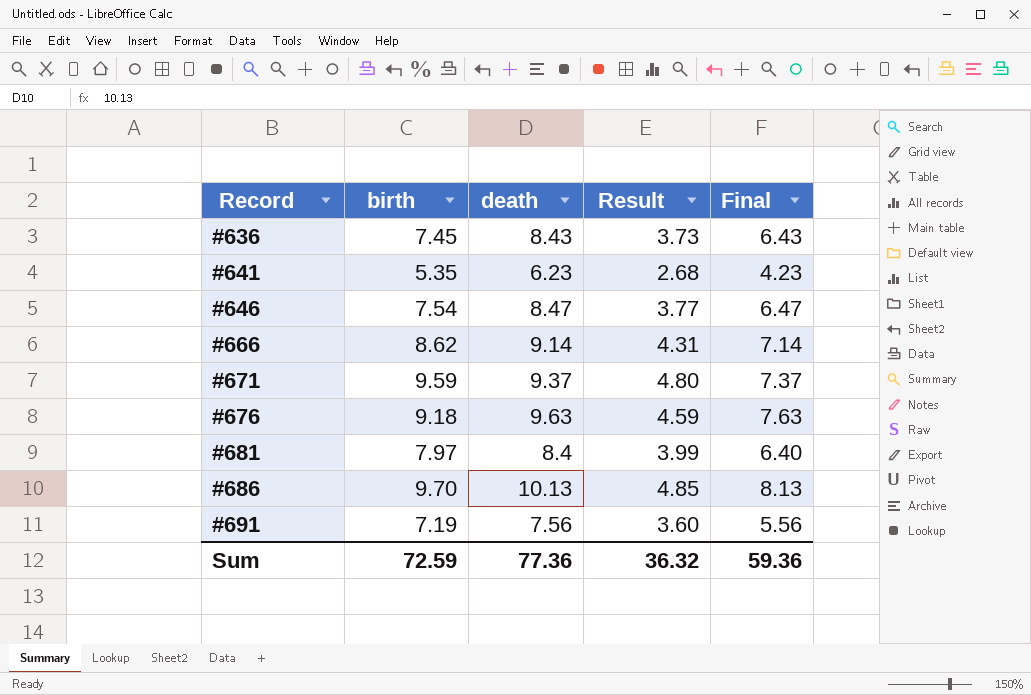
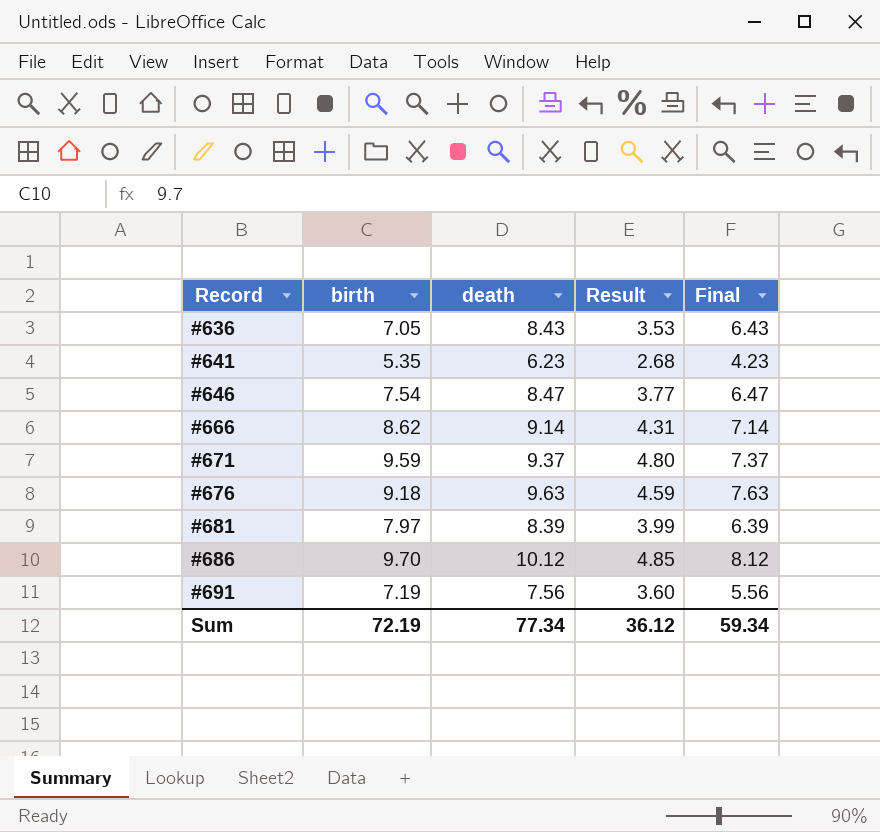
#636 | birth: 7.45 -> 7.05
#636 | Result: 3.73 -> 3.53
#681 | death: 8.4 -> 8.39
#681 | Final: 6.40 -> 6.39
#686 | death: 10.13 -> 10.12
#686 | Final: 8.13 -> 8.12
Sum | birth: 72.59 -> 72.19
Sum | death: 77.36 -> 77.34
Sum | Result: 36.32 -> 36.12
Sum | Final: 59.36 -> 59.34

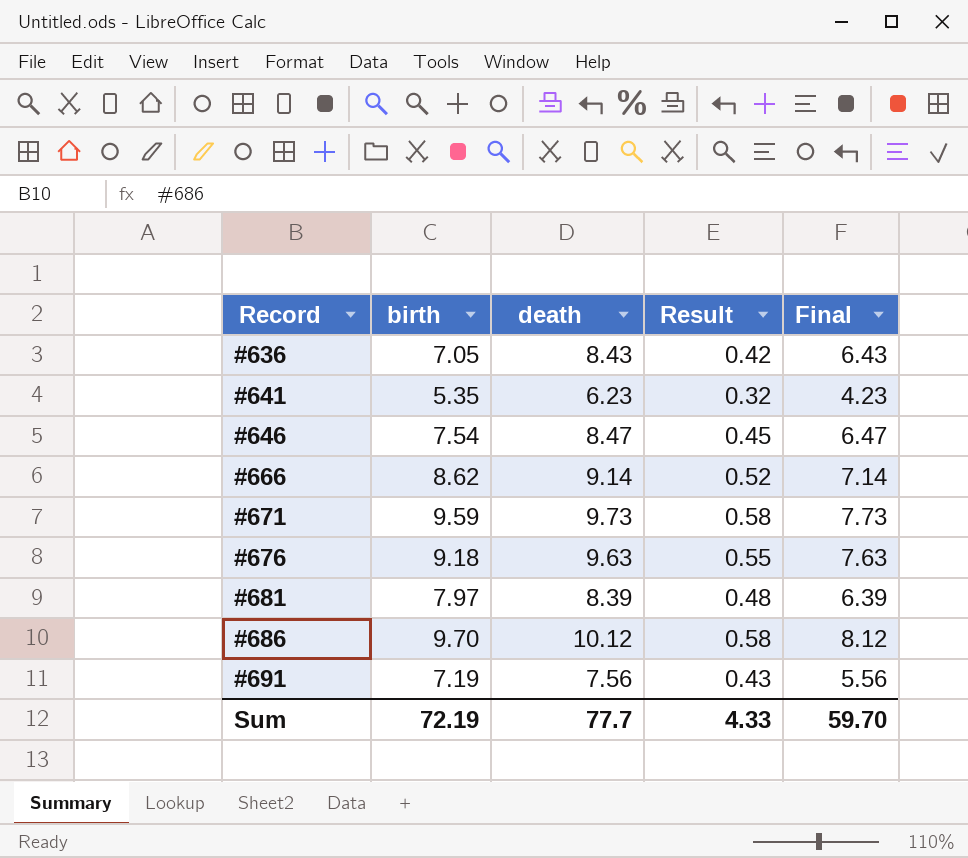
column Result | formula: [birth] * 0.5 -> [birth] * 0.06
#671 | death: 9.37 -> 9.73
#671 | Final: 7.37 -> 7.73
Sum | death: 77.34 -> 77.7
Sum | Result: 36.12 -> 4.33
Sum | Final: 59.34 -> 59.70

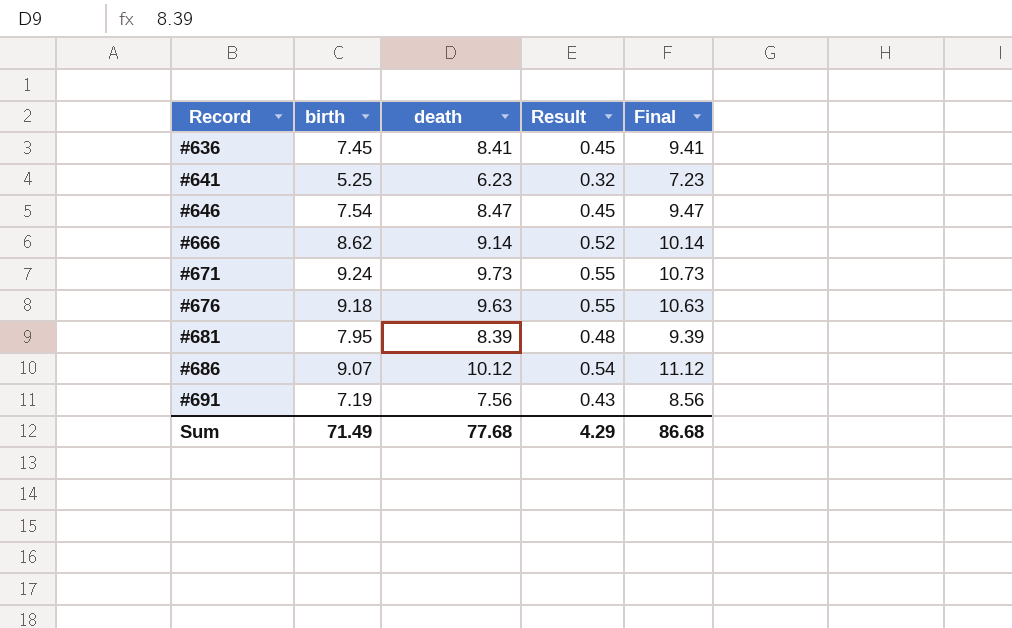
column Final | formula: [death] - 2 -> [death] + 1
#636 | birth: 7.05 -> 7.45
#636 | death: 8.43 -> 8.41
#636 | Result: 0.42 -> 0.45
#641 | birth: 5.35 -> 5.25
#671 | birth: 9.59 -> 9.24
#671 | Result: 0.58 -> 0.55
#681 | birth: 7.97 -> 7.95
#686 | birth: 9.70 -> 9.07
#686 | Result: 0.58 -> 0.54
Sum | birth: 72.19 -> 71.49
Sum | death: 77.7 -> 77.68
Sum | Result: 4.33 -> 4.29
Sum | Final: 59.70 -> 86.68

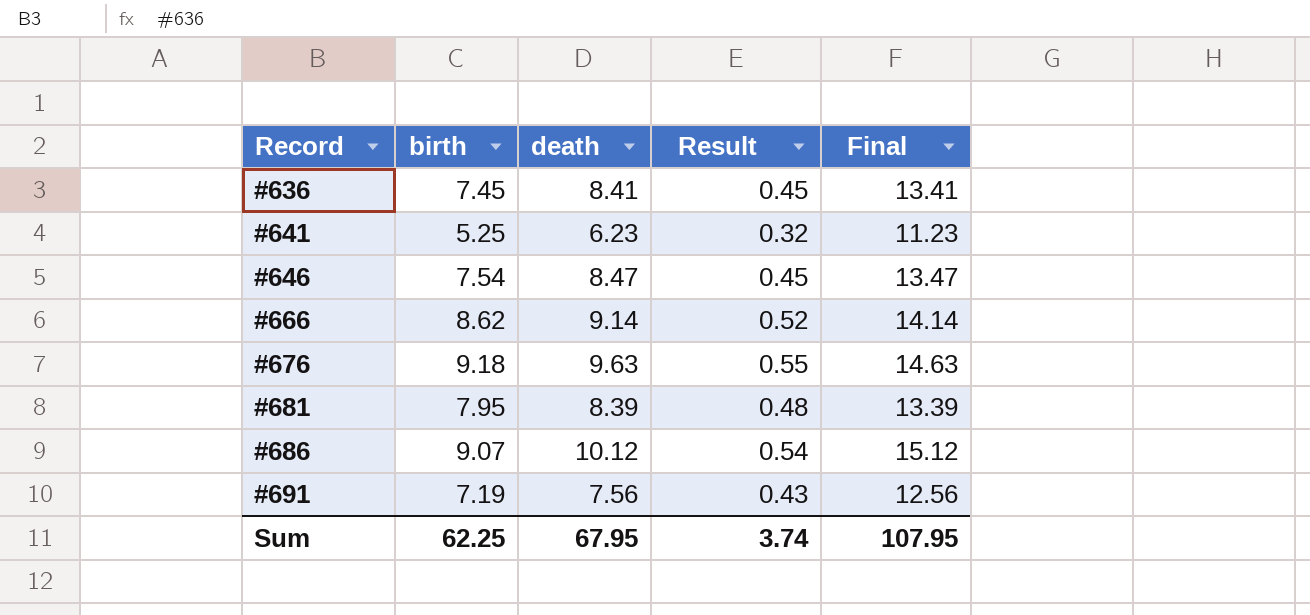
column Final | formula: [death] + 1 -> [death] + 5
row #671: 9.24 | 9.73 | 0.55 | 10.73 -> none
Sum | birth: 71.49 -> 62.25
Sum | death: 77.68 -> 67.95
Sum | Result: 4.29 -> 3.74
Sum | Final: 86.68 -> 107.95

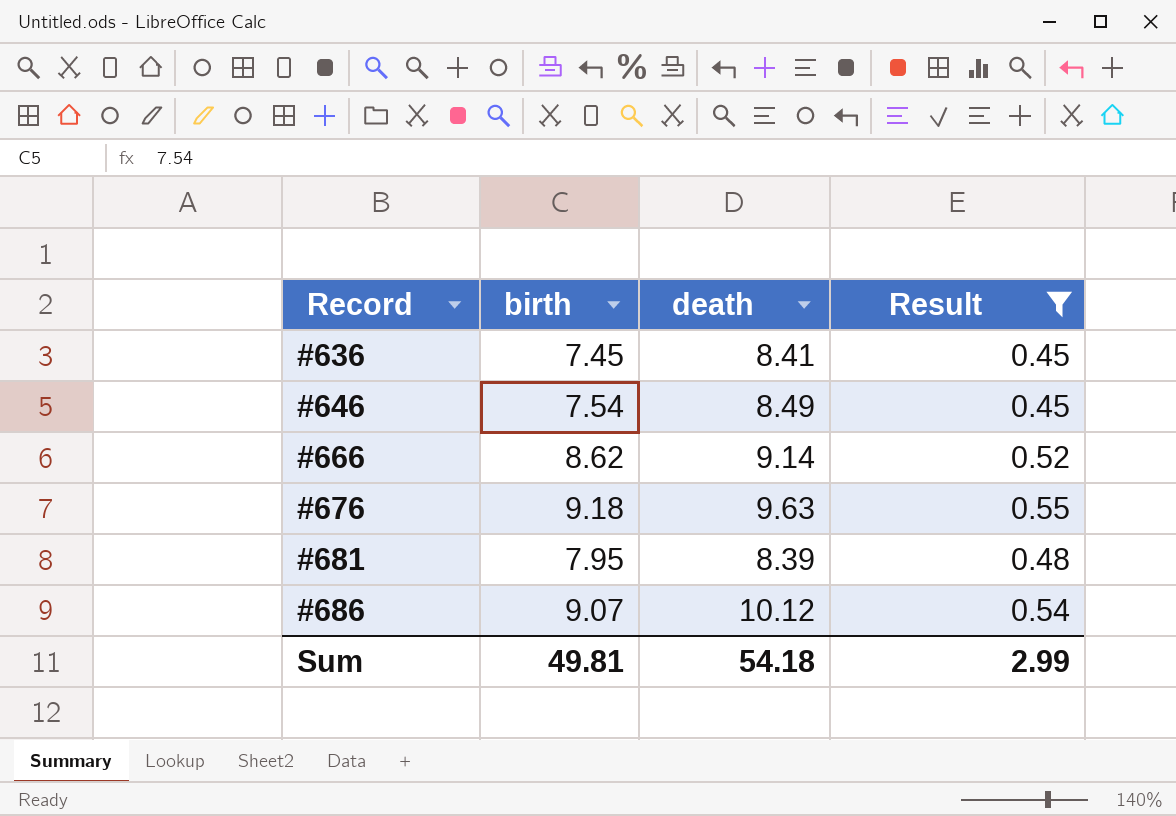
filter: none -> Result >= 0.45
column Final | formula: [death] + 5 -> none
#646 | death: 8.47 -> 8.49
Sum | birth: 62.25 -> 49.81
Sum | death: 67.95 -> 54.18
Sum | Result: 3.74 -> 2.99

